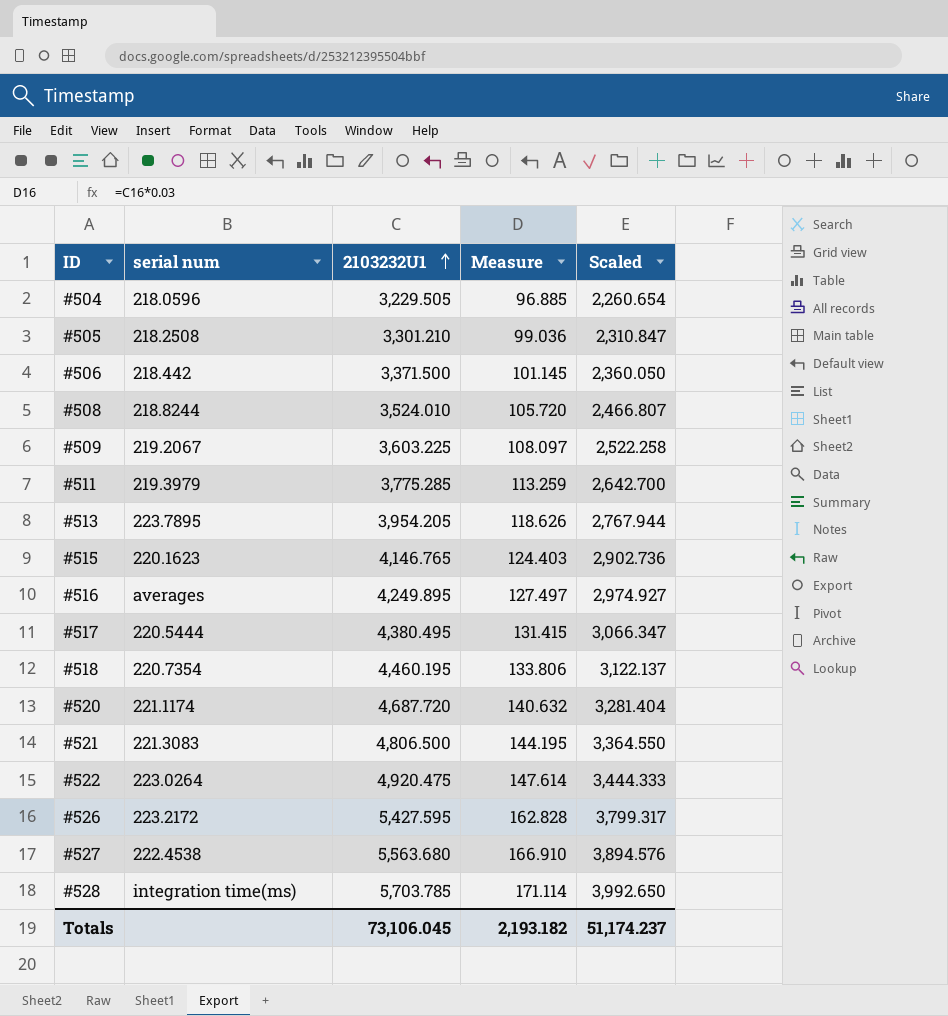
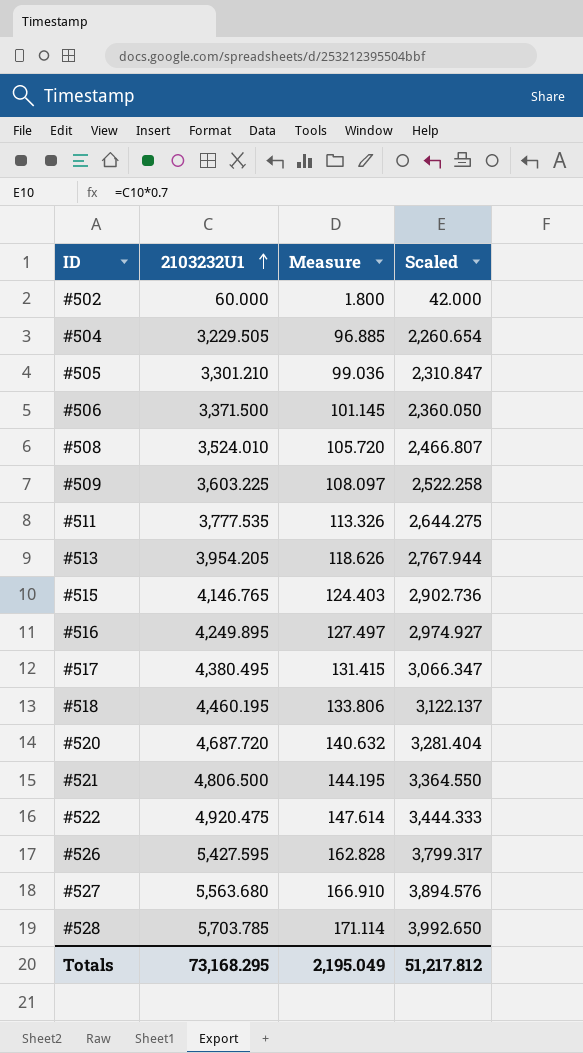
column serial num | position: 2 -> none
row #502: none -> 60.000 | 1.800 | 42.000
#511 | 2103232U1: 3,775.285 -> 3,777.535
#511 | Measure: 113.259 -> 113.326
#511 | Scaled: 2,642.700 -> 2,644.275
Totals | 2103232U1: 73,106.045 -> 73,168.295
Totals | Measure: 2,193.182 -> 2,195.049
Totals | Scaled: 51,174.237 -> 51,217.812

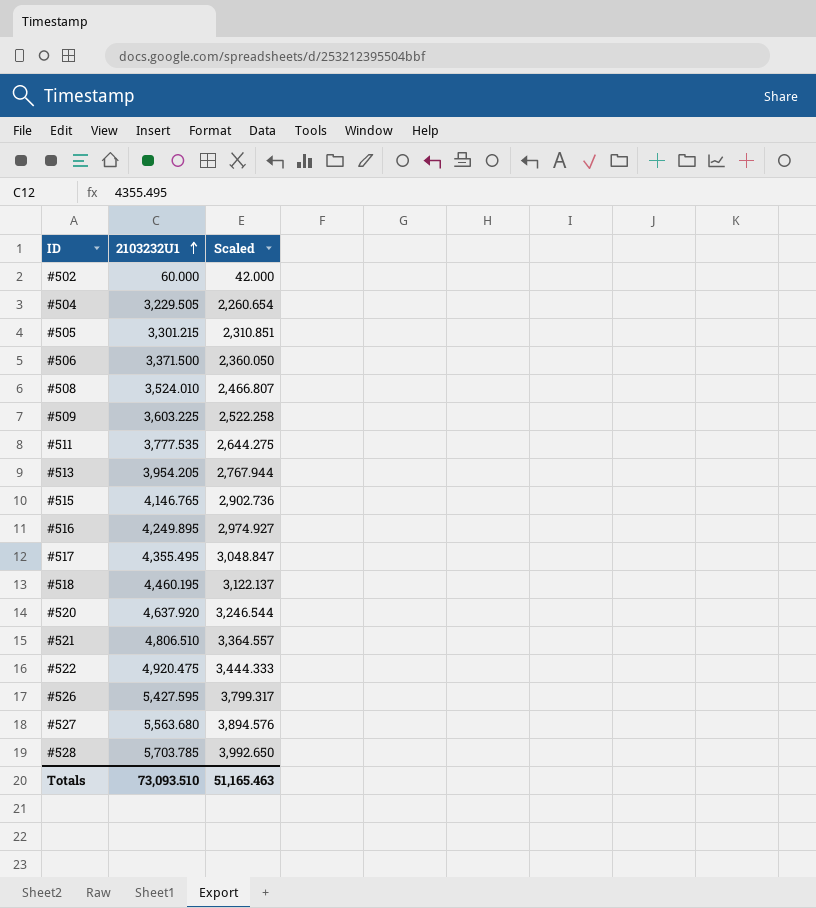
column Measure | formula: [2103232U1] * 0.03 -> none
#505 | 2103232U1: 3,301.210 -> 3,301.215
#505 | Scaled: 2,310.847 -> 2,310.851
#517 | 2103232U1: 4,380.495 -> 4,355.495
#517 | Scaled: 3,066.347 -> 3,048.847
#520 | 2103232U1: 4,687.720 -> 4,637.920
#520 | Scaled: 3,281.404 -> 3,246.544
#521 | 2103232U1: 4,806.500 -> 4,806.510
#521 | Scaled: 3,364.550 -> 3,364.557
Totals | 2103232U1: 73,168.295 -> 73,093.510
Totals | Scaled: 51,217.812 -> 51,165.463

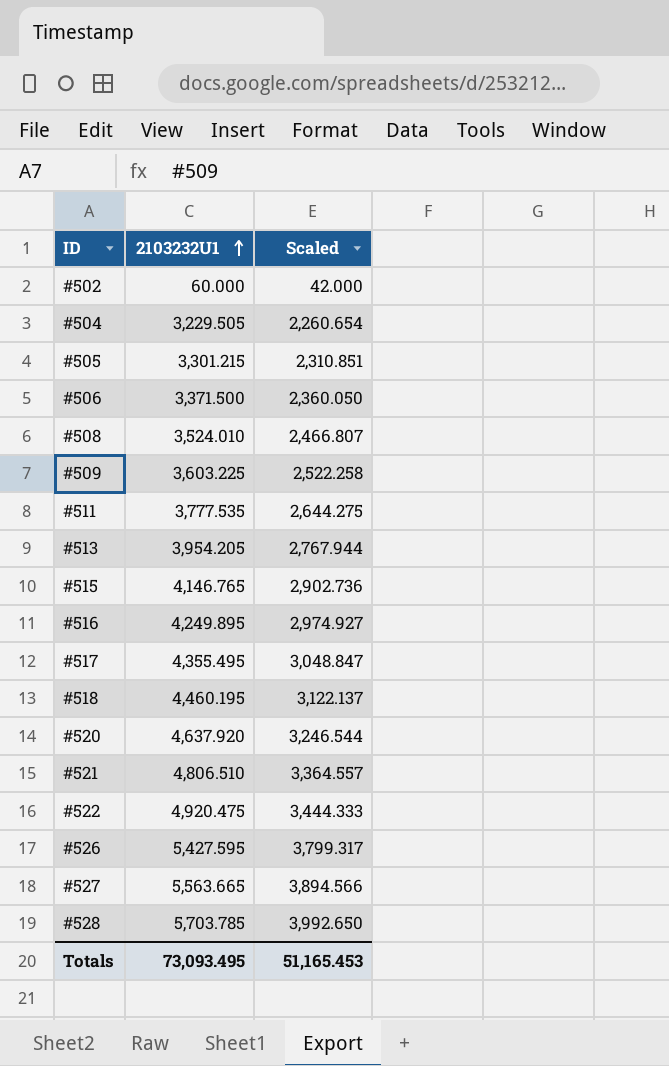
#527 | 2103232U1: 5,563.680 -> 5,563.665
#527 | Scaled: 3,894.576 -> 3,894.566
Totals | 2103232U1: 73,093.510 -> 73,093.495
Totals | Scaled: 51,165.463 -> 51,165.453

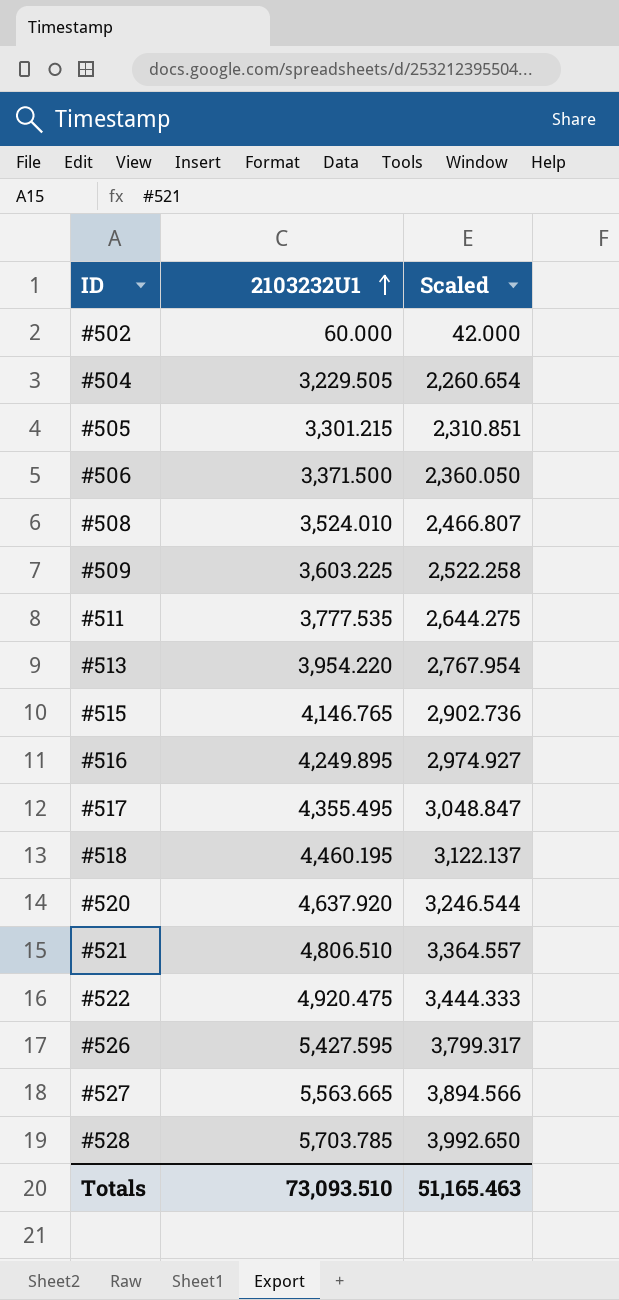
#513 | 2103232U1: 3,954.205 -> 3,954.220
#513 | Scaled: 2,767.944 -> 2,767.954
Totals | 2103232U1: 73,093.495 -> 73,093.510
Totals | Scaled: 51,165.453 -> 51,165.463

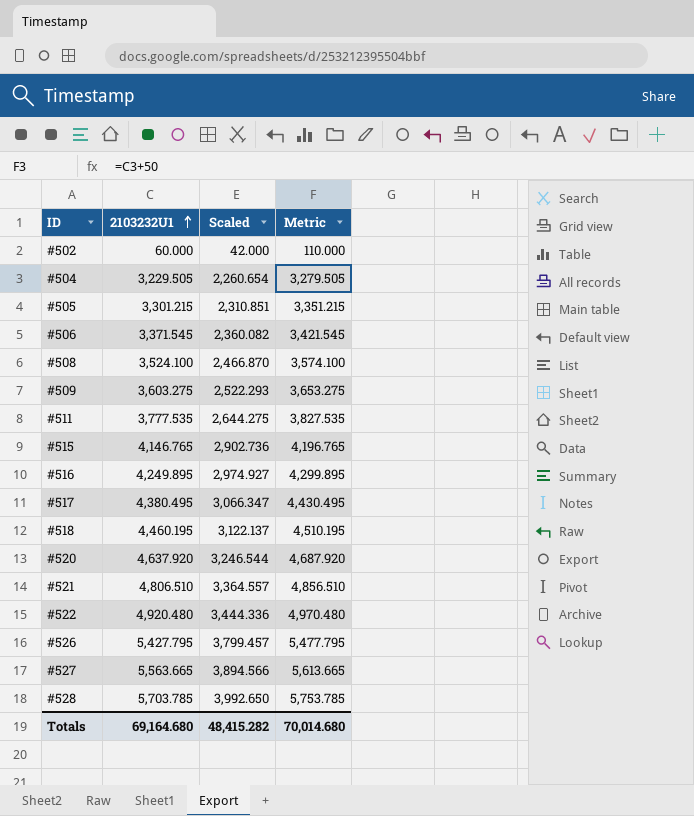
column Metric | formula: none -> [2103232U1] + 50
row #513: 3,954.220 | 2,767.954 -> none
#506 | 2103232U1: 3,371.500 -> 3,371.545
#506 | Scaled: 2,360.050 -> 2,360.082
#508 | 2103232U1: 3,524.010 -> 3,524.100
#508 | Scaled: 2,466.807 -> 2,466.870
#509 | 2103232U1: 3,603.225 -> 3,603.275
#509 | Scaled: 2,522.258 -> 2,522.293
#517 | 2103232U1: 4,355.495 -> 4,380.495
#517 | Scaled: 3,048.847 -> 3,066.347
#522 | 2103232U1: 4,920.475 -> 4,920.480
#522 | Scaled: 3,444.333 -> 3,444.336
#526 | 2103232U1: 5,427.595 -> 5,427.795
#526 | Scaled: 3,799.317 -> 3,799.457
Totals | 2103232U1: 73,093.510 -> 69,164.680
Totals | Scaled: 51,165.463 -> 48,415.282

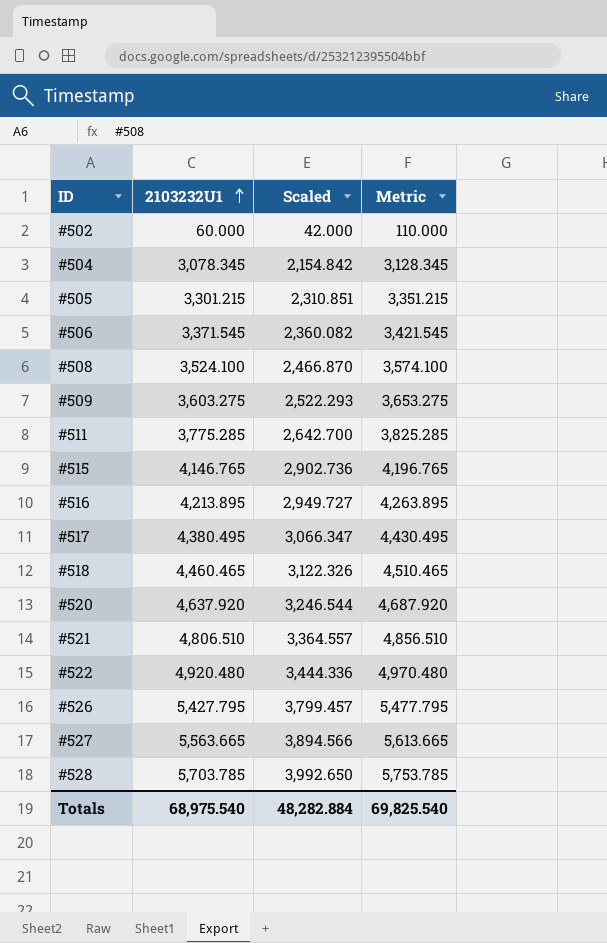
#504 | 2103232U1: 3,229.505 -> 3,078.345
#504 | Scaled: 2,260.654 -> 2,154.842
#504 | Metric: 3,279.505 -> 3,128.345
#511 | 2103232U1: 3,777.535 -> 3,775.285
#511 | Scaled: 2,644.275 -> 2,642.700
#511 | Metric: 3,827.535 -> 3,825.285
#516 | 2103232U1: 4,249.895 -> 4,213.895
#516 | Scaled: 2,974.927 -> 2,949.727
#516 | Metric: 4,299.895 -> 4,263.895
#518 | 2103232U1: 4,460.195 -> 4,460.465
#518 | Scaled: 3,122.137 -> 3,122.326
#518 | Metric: 4,510.195 -> 4,510.465
Totals | 2103232U1: 69,164.680 -> 68,975.540
Totals | Scaled: 48,415.282 -> 48,282.884
Totals | Metric: 70,014.680 -> 69,825.540

